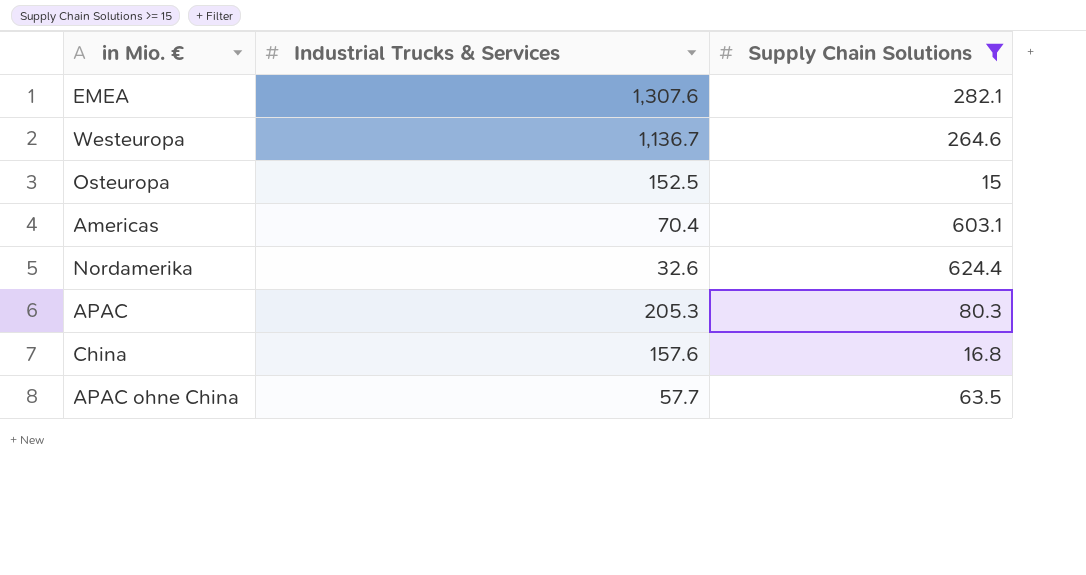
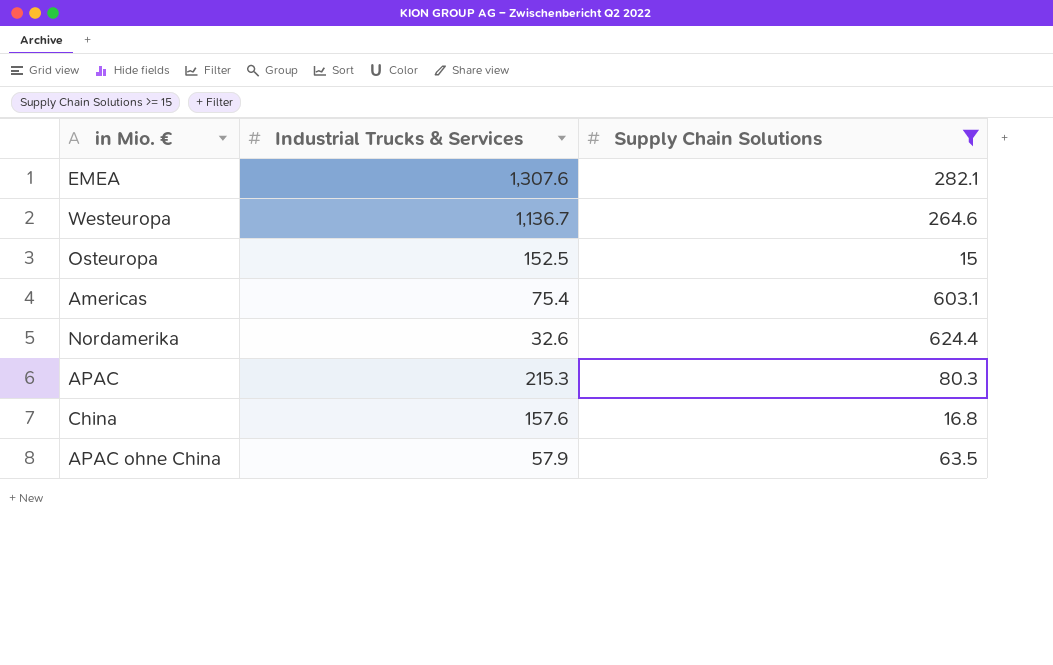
Americas | Industrial Trucks & Services: 70.4 -> 75.4
APAC | Industrial Trucks & Services: 205.3 -> 215.3
APAC ohne China | Industrial Trucks & Services: 57.7 -> 57.9

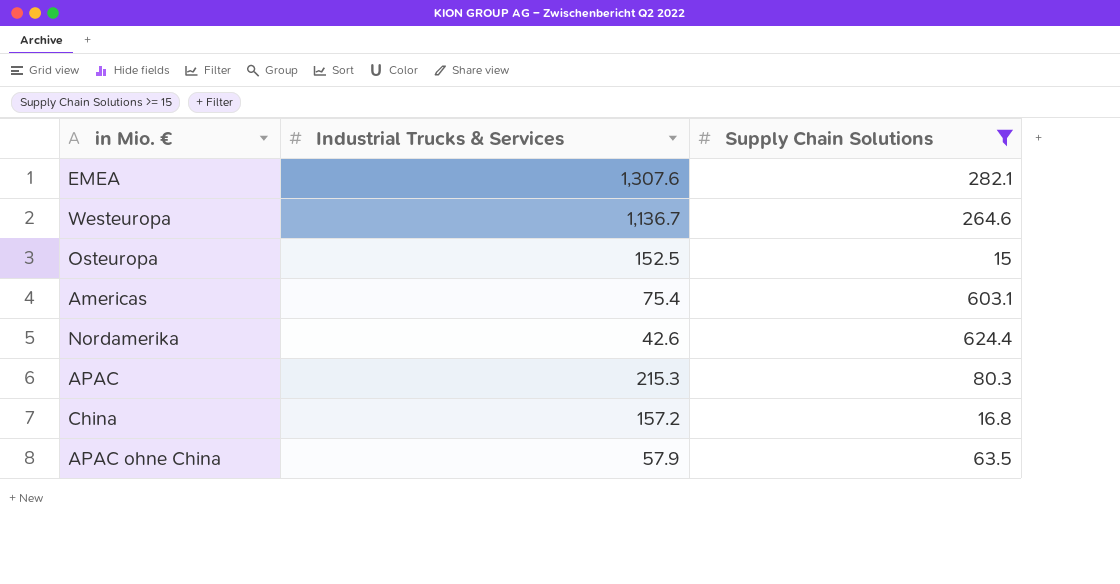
Nordamerika | Industrial Trucks & Services: 32.6 -> 42.6
China | Industrial Trucks & Services: 157.6 -> 157.2

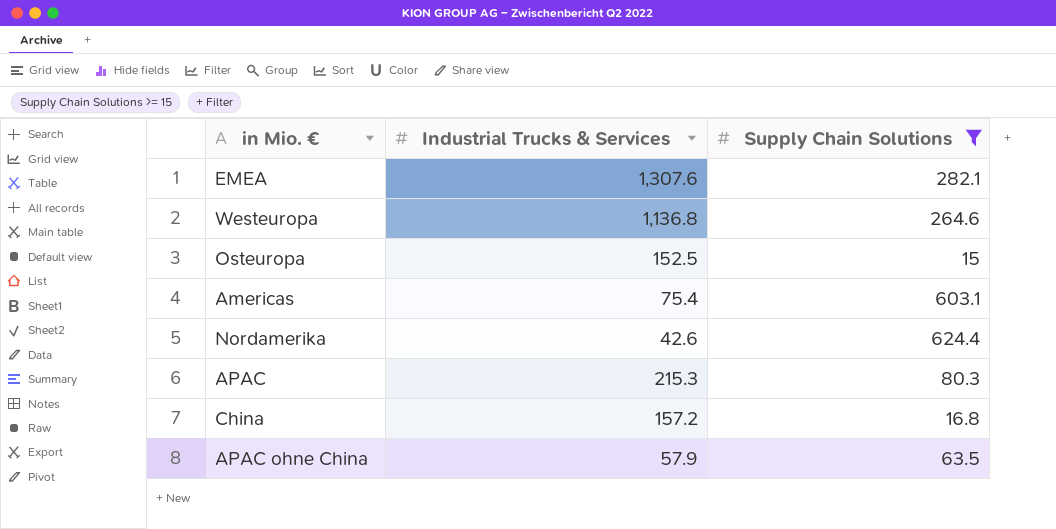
Westeuropa | Industrial Trucks & Services: 1,136.7 -> 1,136.8

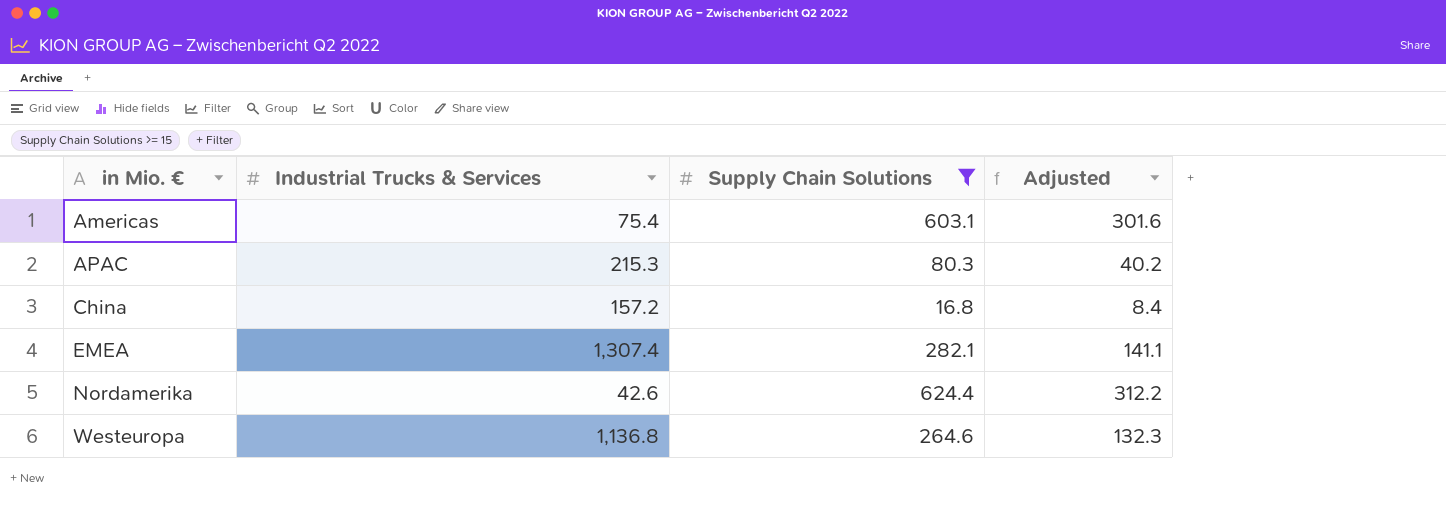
row order: none -> in Mio. € ascending
column Adjusted | formula: none -> [Supply Chain Solutions] * 0.5
row Osteuropa: 152.5 | 15 -> none
row APAC ohne China: 57.9 | 63.5 -> none
EMEA | Industrial Trucks & Services: 1,307.6 -> 1,307.4

